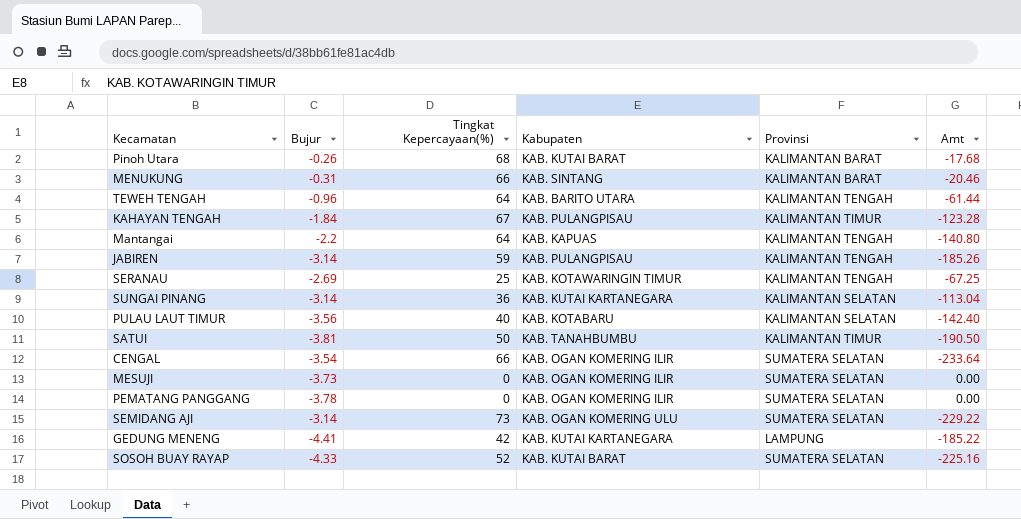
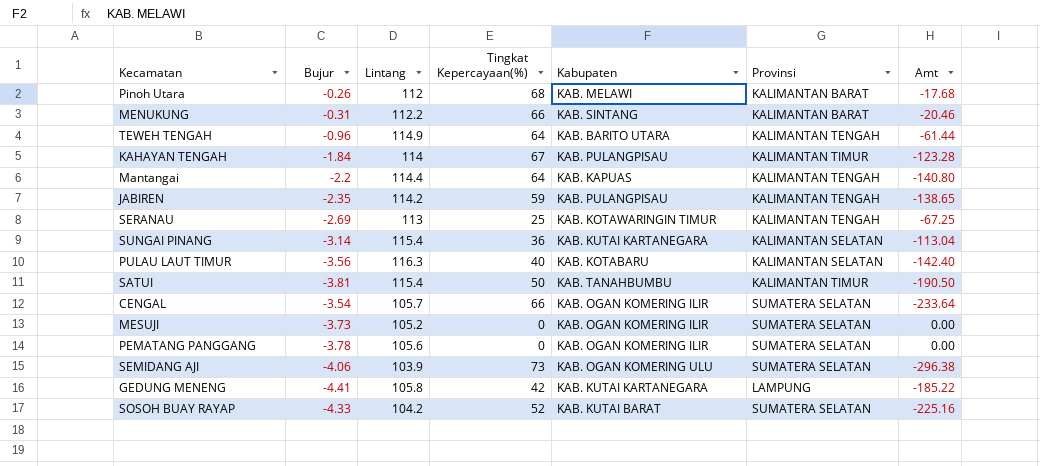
column Lintang | position: none -> 3
Pinoh Utara | Kabupaten: KAB. KUTAI BARAT -> KAB. MELAWI
JABIREN | Bujur: -3.14 -> -2.35
JABIREN | Amt: -185.26 -> -138.65
SEMIDANG AJI | Bujur: -3.14 -> -4.06
SEMIDANG AJI | Amt: -229.22 -> -296.38

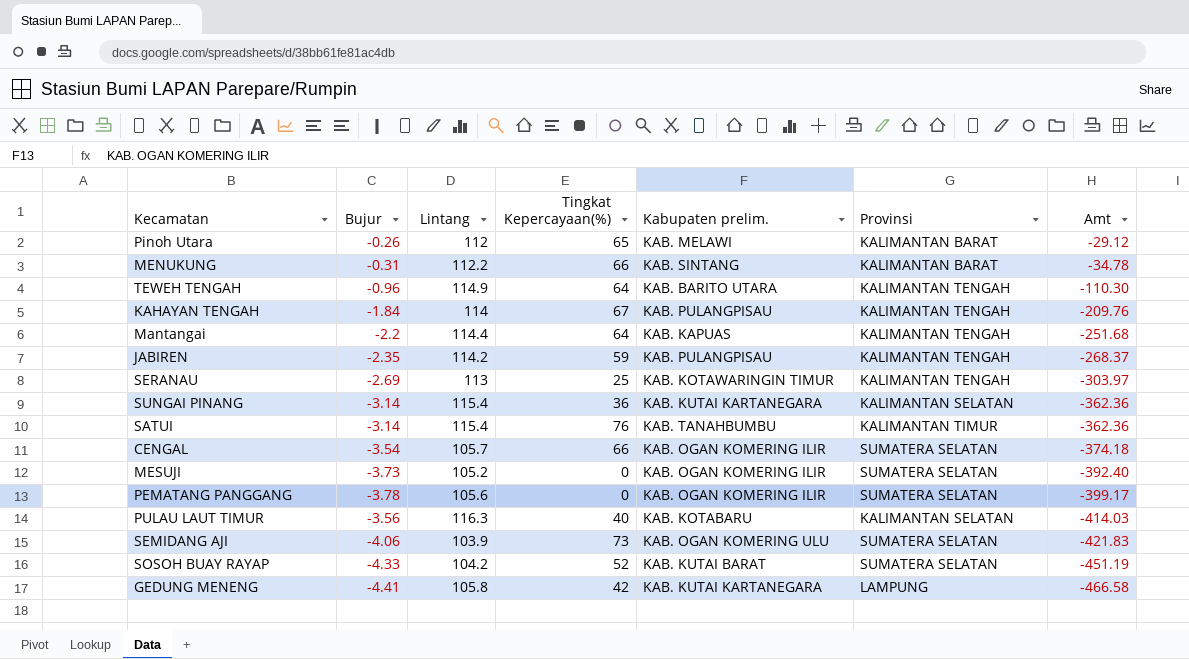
row order: none -> Amt descending
column name: Kabupaten -> Kabupaten prelim.
column Amt | formula: [Bujur] * [Tingkat Kepercayaan(%)] -> [Bujur] * [Lintang]
Pinoh Utara | Tingkat Kepercayaan(%): 68 -> 65
KAHAYAN TENGAH | Provinsi: KALIMANTAN TIMUR -> KALIMANTAN TENGAH
SATUI | Bujur: -3.81 -> -3.14
SATUI | Tingkat Kepercayaan(%): 50 -> 76

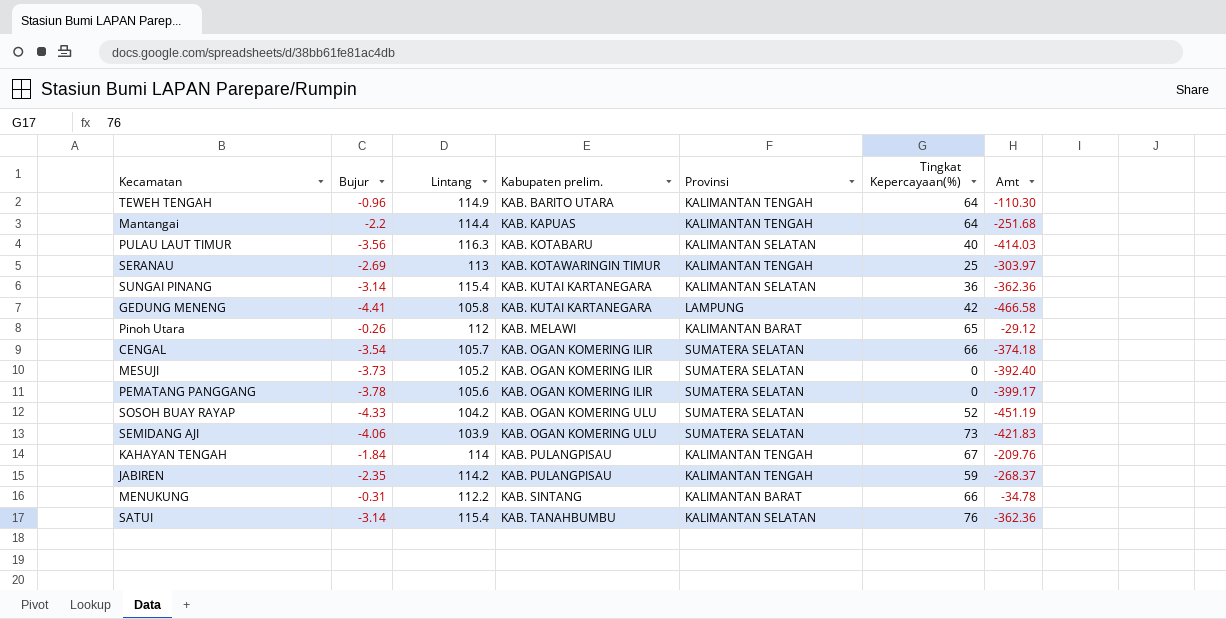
row order: Amt descending -> Kabupaten prelim. ascending
column Tingkat Kepercayaan(%) | position: 4 -> 6
SOSOH BUAY RAYAP | Kabupaten prelim.: KAB. KUTAI BARAT -> KAB. OGAN KOMERING ULU
SATUI | Provinsi: KALIMANTAN TIMUR -> KALIMANTAN SELATAN

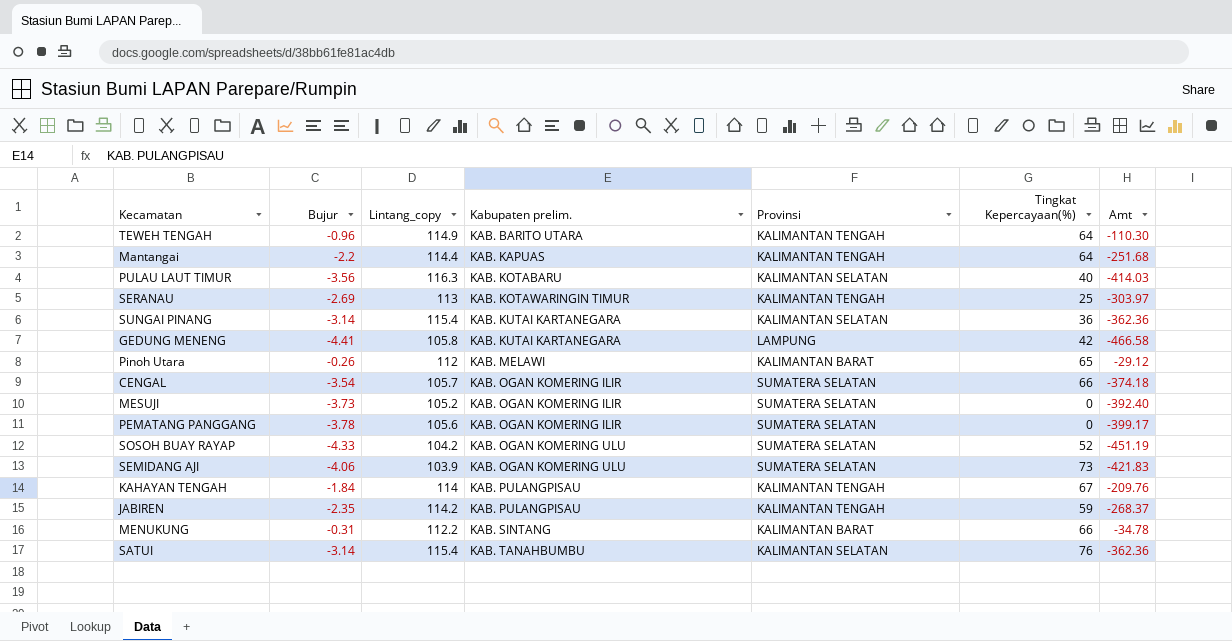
column name: Lintang -> Lintang_copy

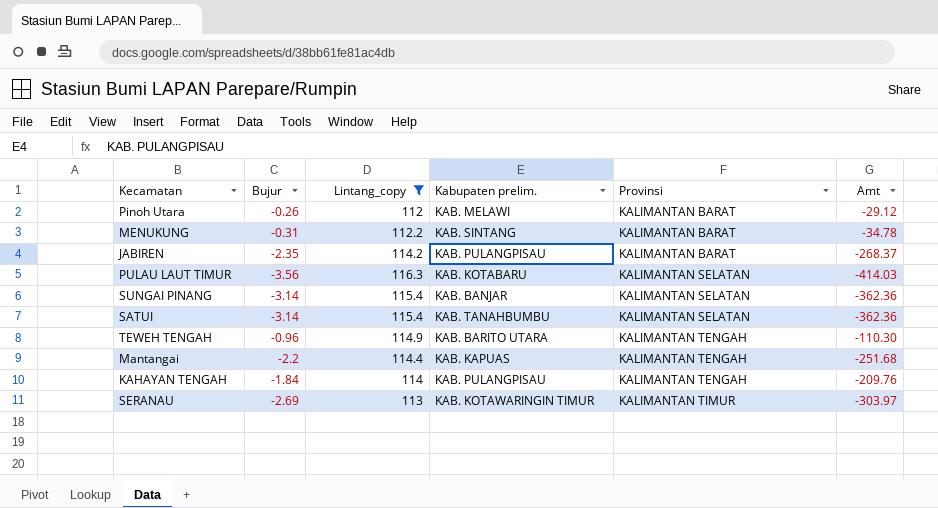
filter: none -> Lintang_copy >= 112
row order: Kabupaten prelim. ascending -> Provinsi ascending
column Tingkat Kepercayaan(%) | position: 6 -> none
JABIREN | Provinsi: KALIMANTAN TENGAH -> KALIMANTAN BARAT
SUNGAI PINANG | Kabupaten prelim.: KAB. KUTAI KARTANEGARA -> KAB. BANJAR
SERANAU | Provinsi: KALIMANTAN TENGAH -> KALIMANTAN TIMUR

